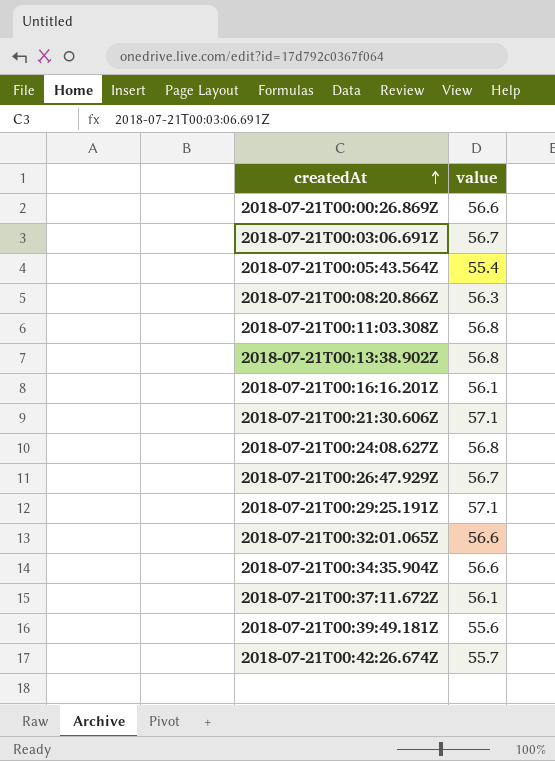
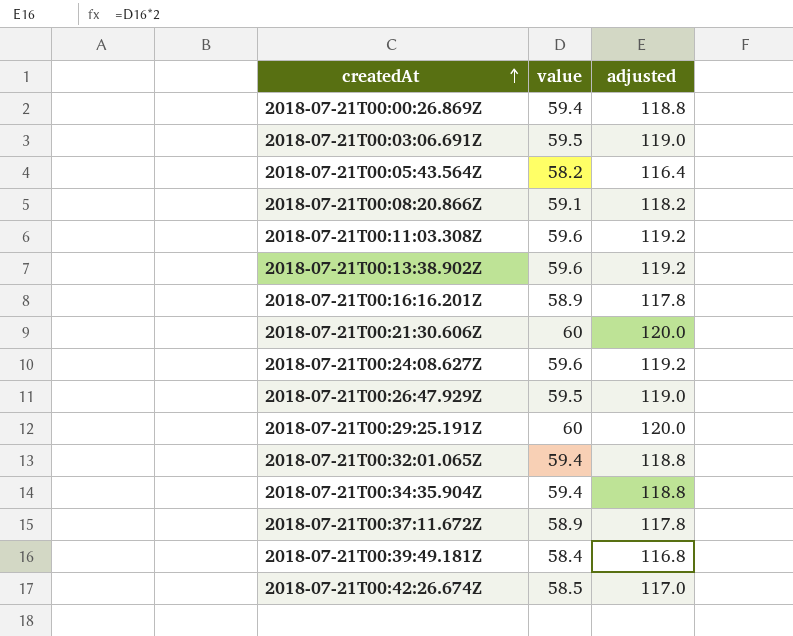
column adjusted | formula: none -> [value] * 2
2018-07-21T00:00:26.869Z | value: 56.6 -> 59.4
2018-07-21T00:03:06.691Z | value: 56.7 -> 59.5
2018-07-21T00:05:43.564Z | value: 55.4 -> 58.2
2018-07-21T00:08:20.866Z | value: 56.3 -> 59.1
2018-07-21T00:11:03.308Z | value: 56.8 -> 59.6
2018-07-21T00:13:38.902Z | value: 56.8 -> 59.6
2018-07-21T00:16:16.201Z | value: 56.1 -> 58.9
2018-07-21T00:21:30.606Z | value: 57.1 -> 60
2018-07-21T00:24:08.627Z | value: 56.8 -> 59.6
2018-07-21T00:26:47.929Z | value: 56.7 -> 59.5
2018-07-21T00:29:25.191Z | value: 57.1 -> 60
2018-07-21T00:32:01.065Z | value: 56.6 -> 59.4
2018-07-21T00:34:35.904Z | value: 56.6 -> 59.4
2018-07-21T00:37:11.672Z | value: 56.1 -> 58.9
2018-07-21T00:39:49.181Z | value: 55.6 -> 58.4
2018-07-21T00:42:26.674Z | value: 55.7 -> 58.5

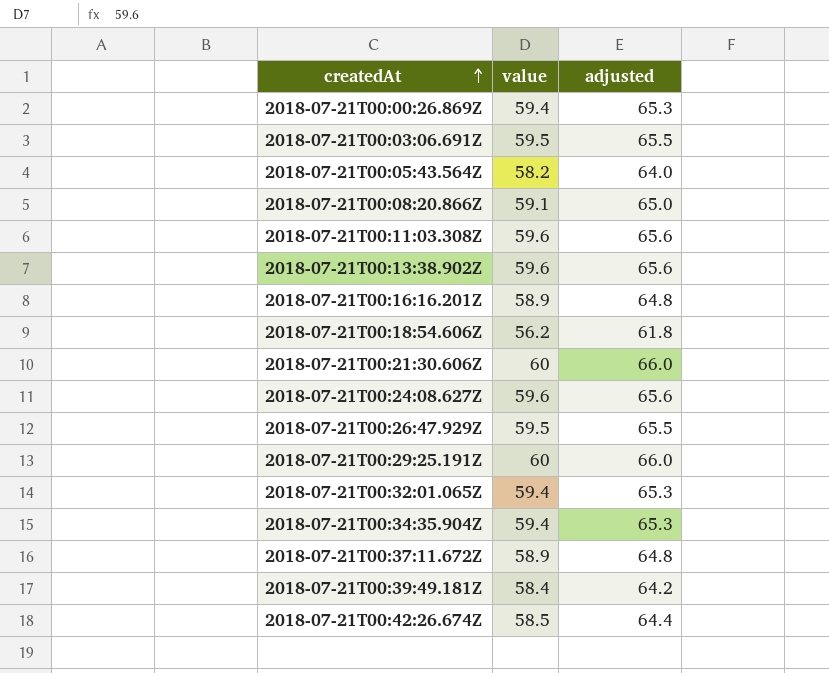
column adjusted | formula: [value] * 2 -> [value] * 1.1
row 2018-07-21T00:18:54.606Z: none -> 56.2 | 61.8

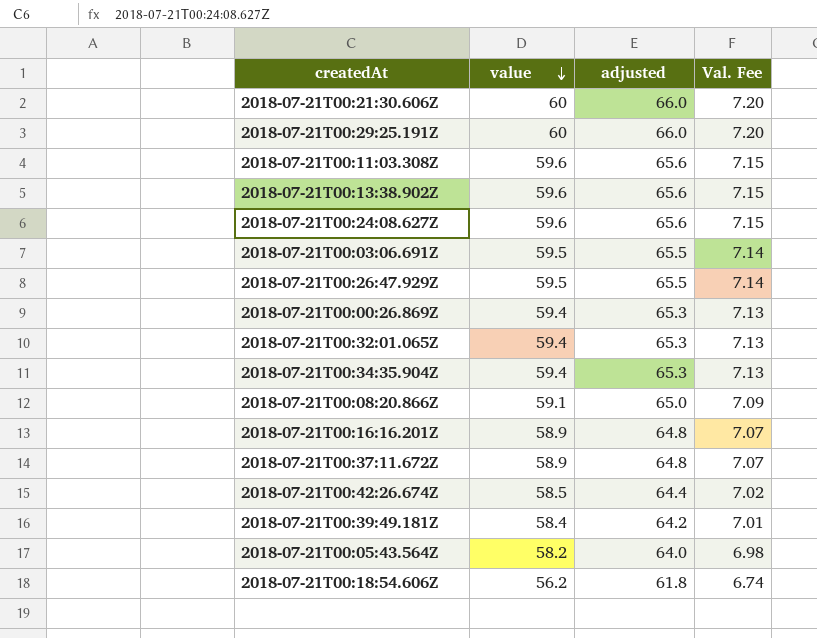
row order: createdAt ascending -> value descending
column Val. Fee | formula: none -> [value] * 0.12

